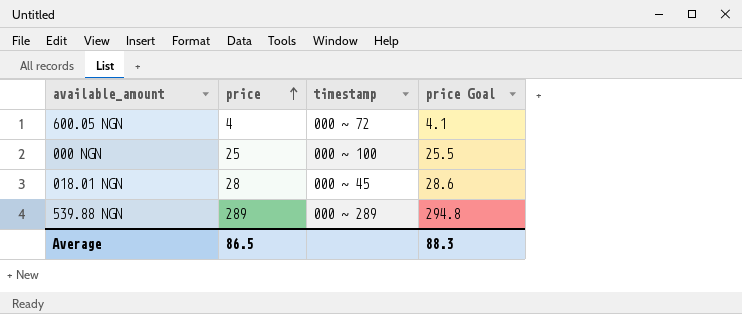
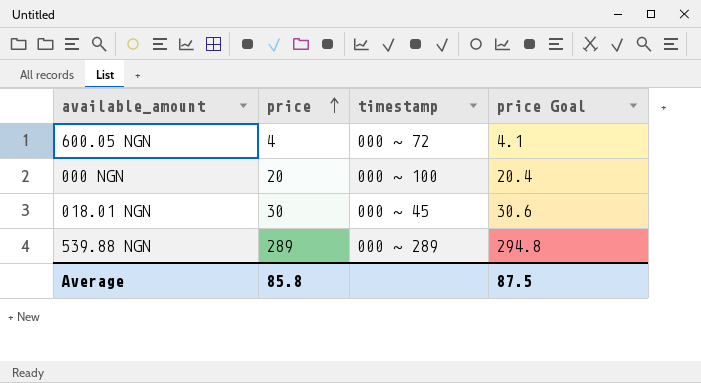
000 NGN | price: 25 -> 20
000 NGN | price Goal: 25.5 -> 20.4
018.01 NGN | price: 28 -> 30
018.01 NGN | price Goal: 28.6 -> 30.6
Average | price: 86.5 -> 85.8
Average | price Goal: 88.3 -> 87.5

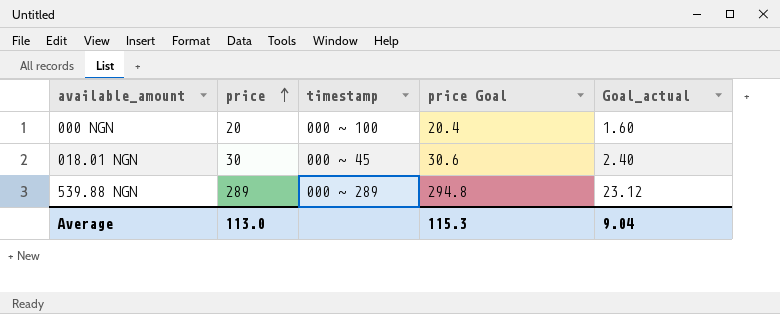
column Goal_actual | formula: none -> [price] * 0.08
row 600.05 NGN: 4 | 000 ~ 72 | 4.1 -> none
Average | price: 85.8 -> 113.0
Average | price Goal: 87.5 -> 115.3

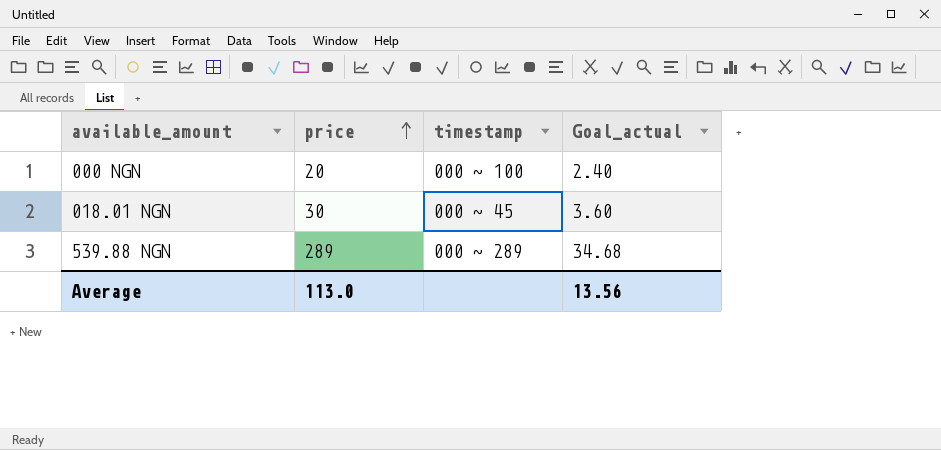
column price Goal | formula: [price] * 1.02 -> none
column Goal_actual | formula: [price] * 0.08 -> [price] * 0.12
Average | Goal_actual: 9.04 -> 13.56

